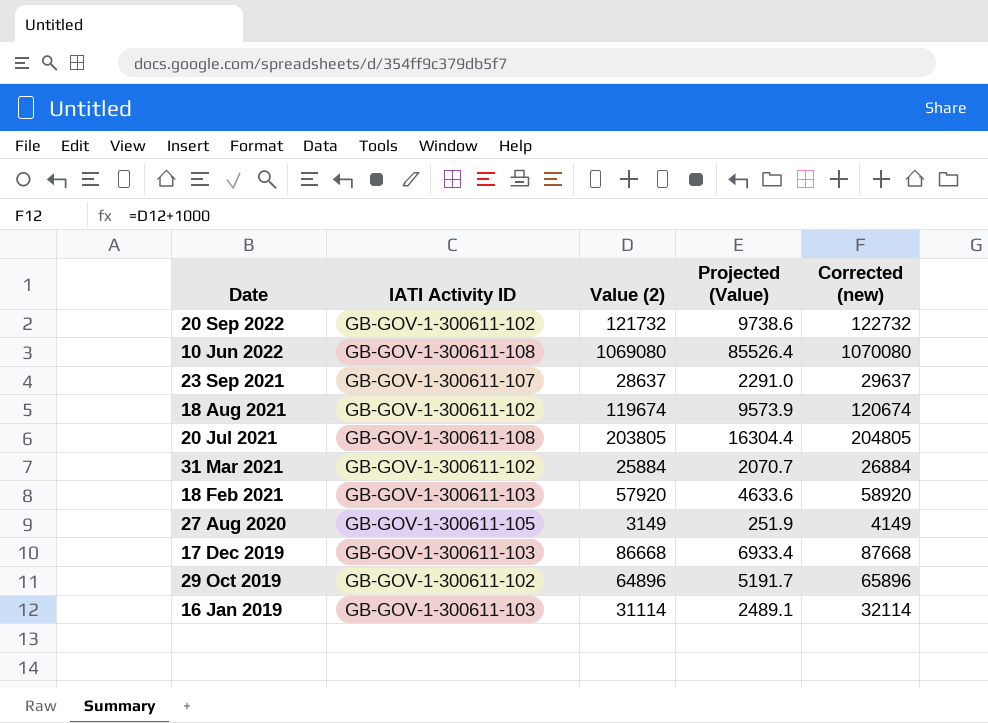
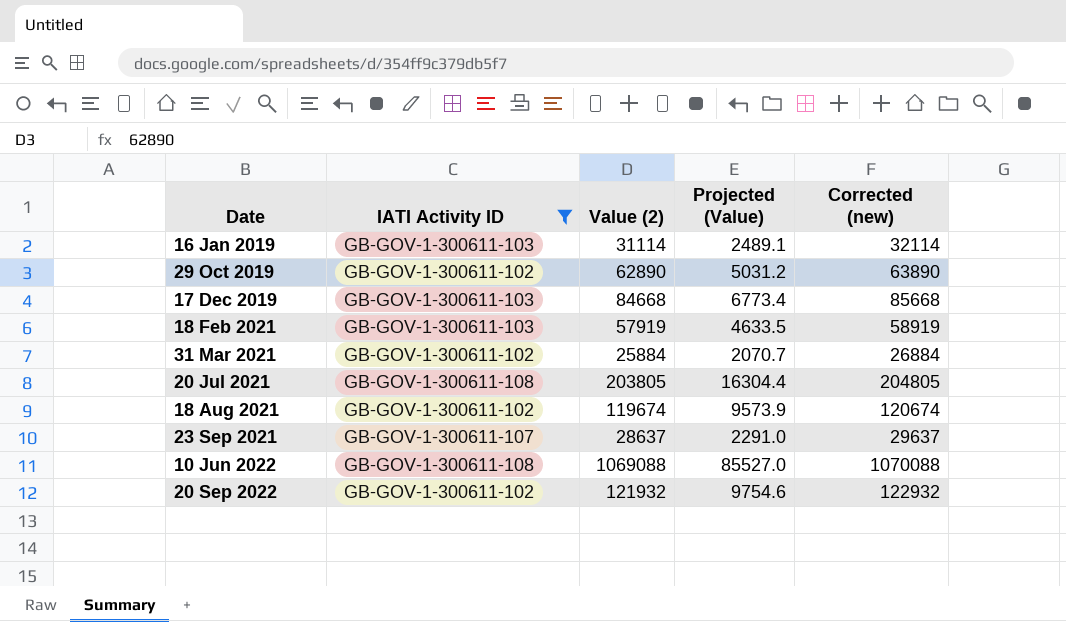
filter: none -> IATI Activity ID != GB-GOV-1-300611-105
row order: Date descending -> Date ascending
29 Oct 2019 | Value (2): 64896 -> 62890
29 Oct 2019 | Projected (Value): 5191.7 -> 5031.2
29 Oct 2019 | Corrected (new): 65896 -> 63890
17 Dec 2019 | Value (2): 86668 -> 84668
17 Dec 2019 | Projected (Value): 6933.4 -> 6773.4
17 Dec 2019 | Corrected (new): 87668 -> 85668
18 Feb 2021 | Value (2): 57920 -> 57919
18 Feb 2021 | Projected (Value): 4633.6 -> 4633.5
18 Feb 2021 | Corrected (new): 58920 -> 58919
10 Jun 2022 | Value (2): 1069080 -> 1069088
10 Jun 2022 | Projected (Value): 85526.4 -> 85527.0
10 Jun 2022 | Corrected (new): 1070080 -> 1070088
20 Sep 2022 | Value (2): 121732 -> 121932
20 Sep 2022 | Projected (Value): 9738.6 -> 9754.6
20 Sep 2022 | Corrected (new): 122732 -> 122932

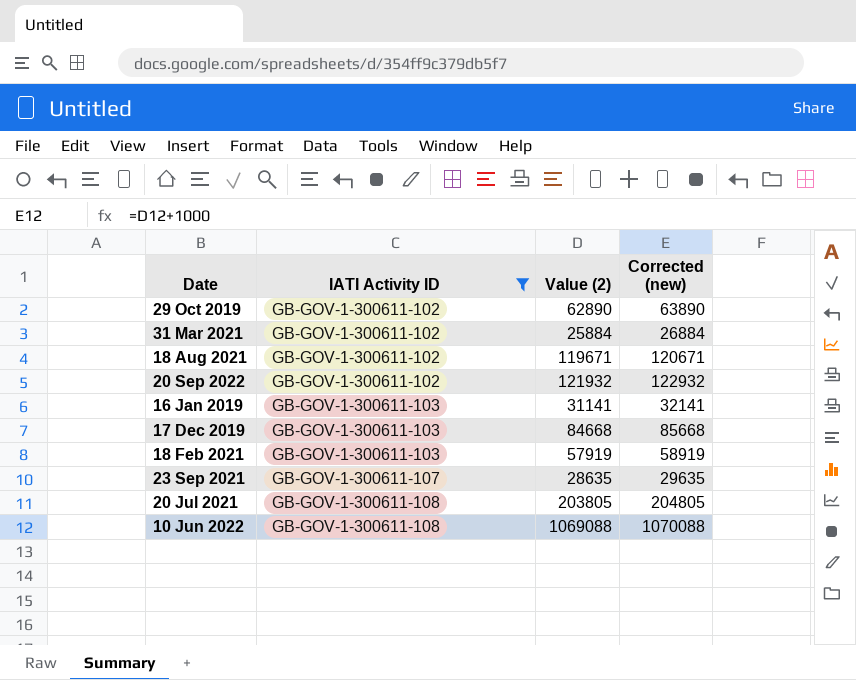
row order: Date ascending -> IATI Activity ID ascending
column Projected (Value) | formula: [Value (2)] * 0.08 -> none
18 Aug 2021 | Value (2): 119674 -> 119671
18 Aug 2021 | Corrected (new): 120674 -> 120671
16 Jan 2019 | Value (2): 31114 -> 31141
16 Jan 2019 | Corrected (new): 32114 -> 32141
23 Sep 2021 | Value (2): 28637 -> 28635
23 Sep 2021 | Corrected (new): 29637 -> 29635

